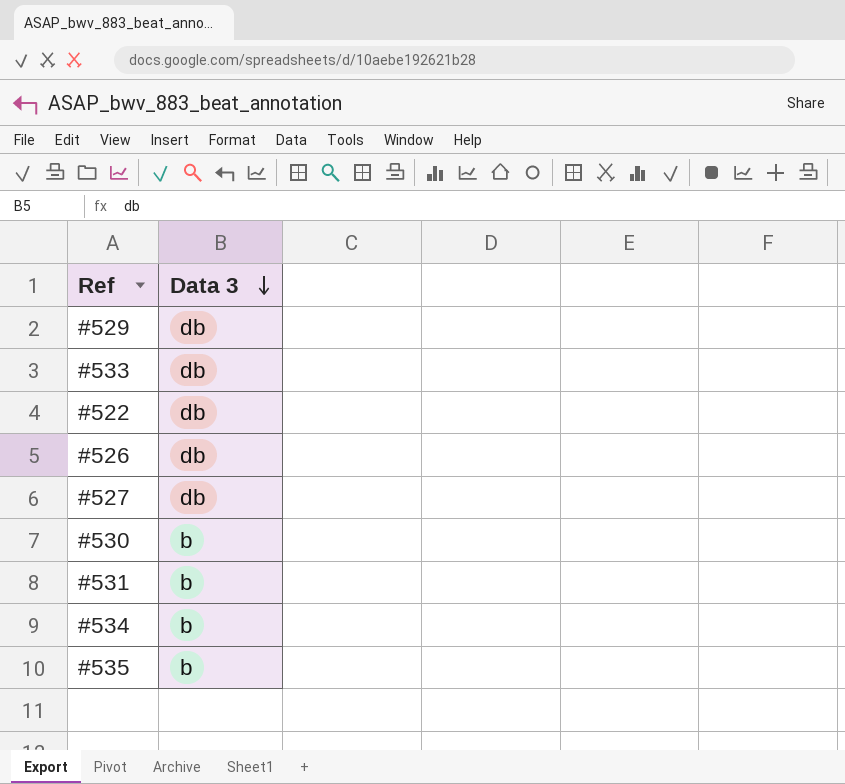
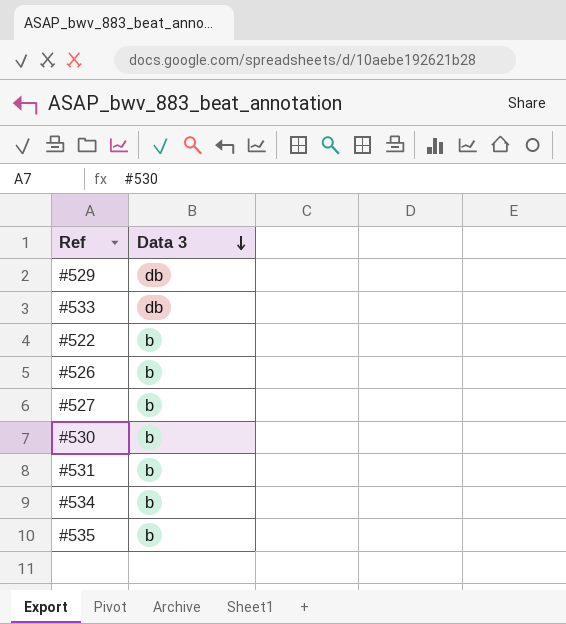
#522 | Data 3: db -> b
#526 | Data 3: db -> b
#527 | Data 3: db -> b

